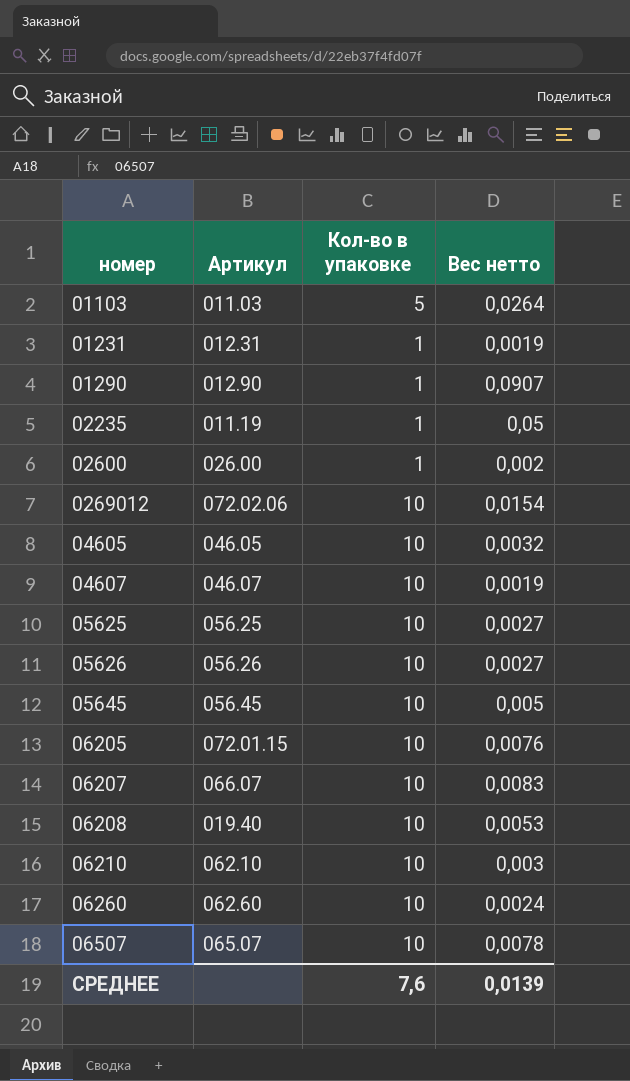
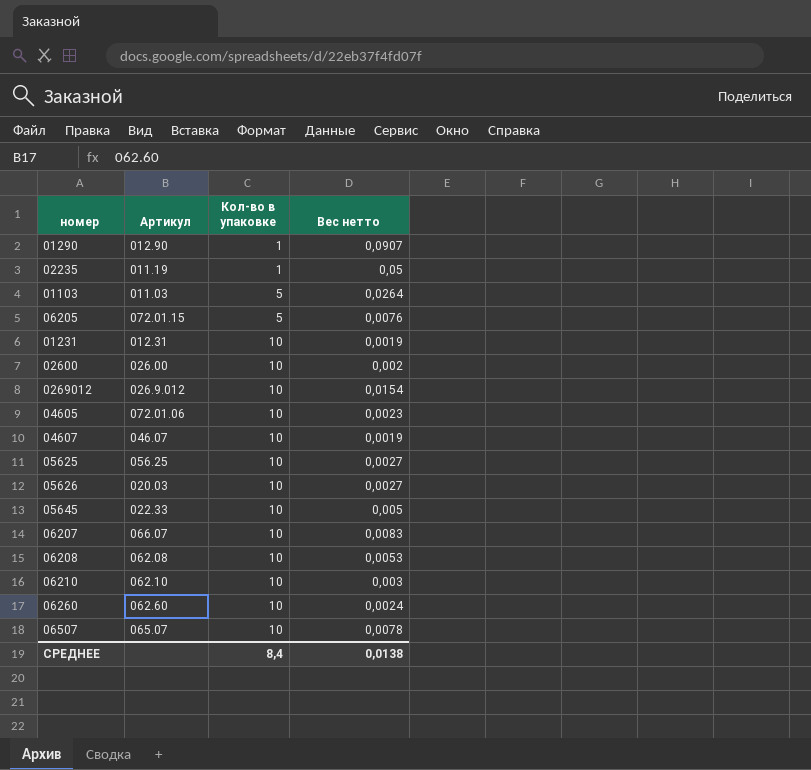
row order: none -> Кол-во в упаковке ascending
06205 | Кол-во в упаковке: 10 -> 5
01231 | Кол-во в упаковке: 1 -> 10
02600 | Кол-во в упаковке: 1 -> 10
0269012 | Артикул: 072.02.06 -> 026.9.012
04605 | Артикул: 046.05 -> 072.01.06
04605 | Вес нетто: 0,0032 -> 0,0023
05626 | Артикул: 056.26 -> 020.03
05645 | Артикул: 056.45 -> 022.33
06208 | Артикул: 019.40 -> 062.08
СРЕДНЕЕ | Кол-во в упаковке: 7,6 -> 8,4
СРЕДНЕЕ | Вес нетто: 0,0139 -> 0,0138

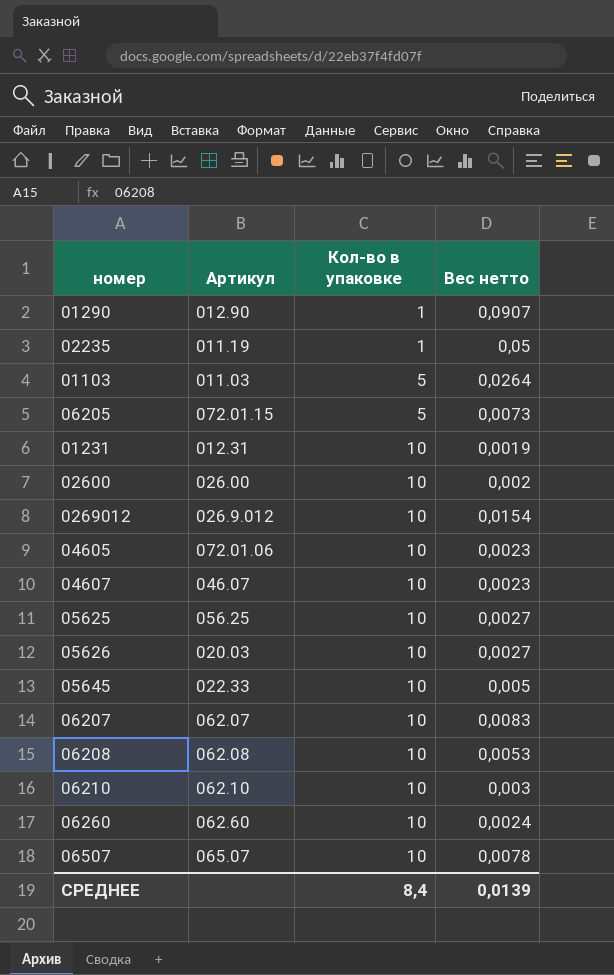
06205 | Вес нетто: 0,0076 -> 0,0073
04607 | Вес нетто: 0,0019 -> 0,0023
06207 | Артикул: 066.07 -> 062.07
СРЕДНЕЕ | Вес нетто: 0,0138 -> 0,0139

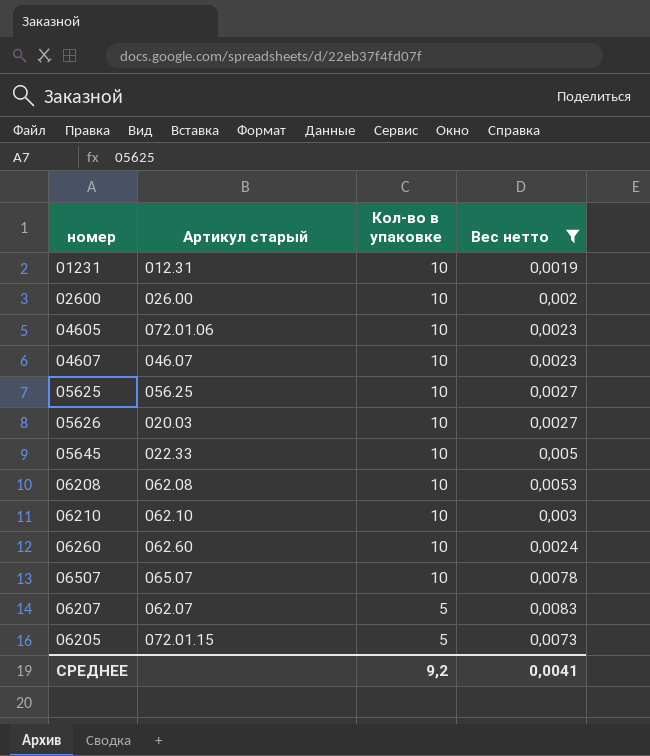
filter: none -> Вес нетто <= 0,0083
row order: Кол-во в упаковке ascending -> Кол-во в упаковке descending
column name: Артикул -> Артикул старый
06207 | Кол-во в упаковке: 10 -> 5
СРЕДНЕЕ | Кол-во в упаковке: 8,4 -> 9,2
СРЕДНЕЕ | Вес нетто: 0,0139 -> 0,0041

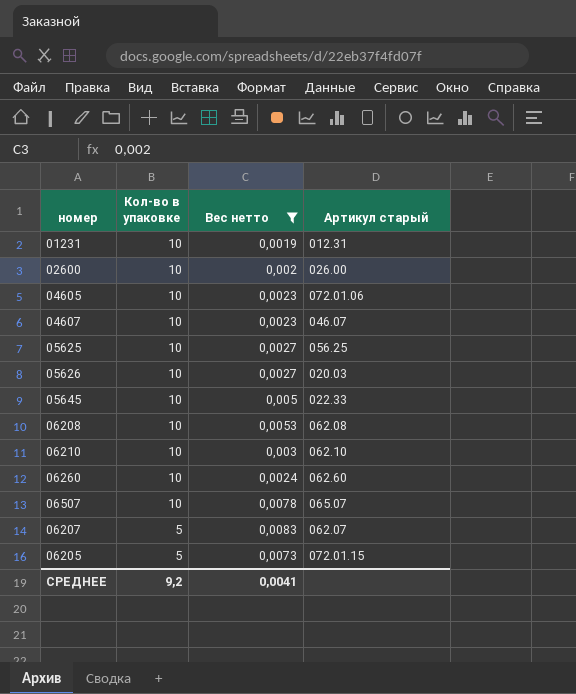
column Артикул старый | position: 2 -> 4

